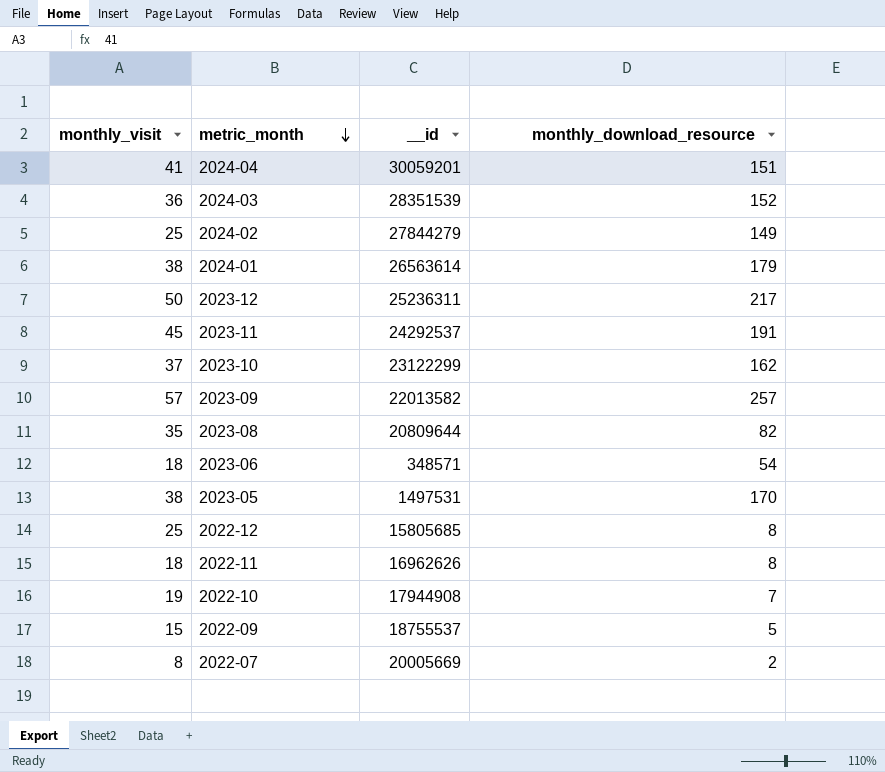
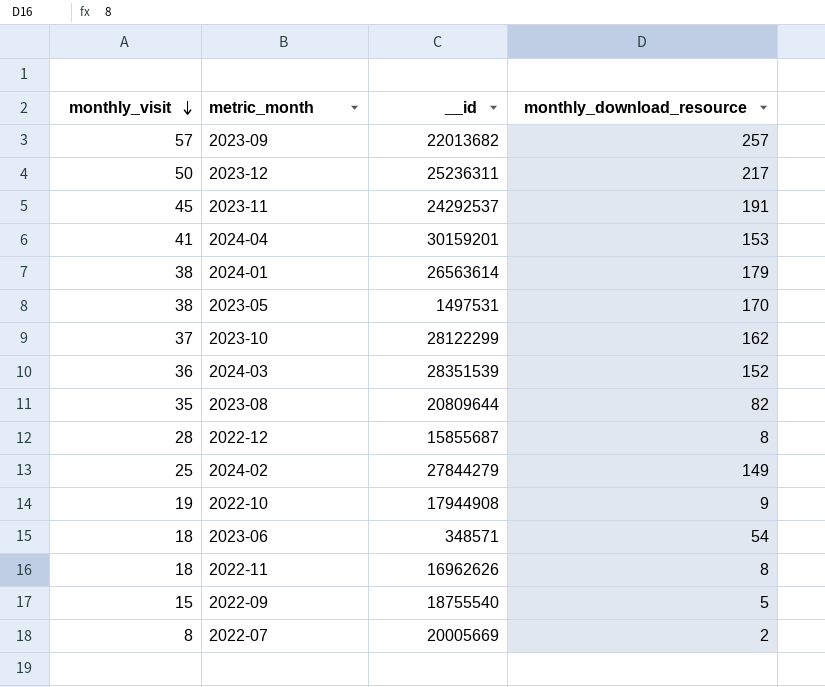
row order: metric_month descending -> monthly_visit descending
2023-09 | __id: 22013582 -> 22013682
2024-04 | __id: 30059201 -> 30159201
2024-04 | monthly_download_resource: 151 -> 153
2023-10 | __id: 23122299 -> 28122299
2022-12 | monthly_visit: 25 -> 28
2022-12 | __id: 15805685 -> 15855687
2022-10 | monthly_download_resource: 7 -> 9
2022-09 | __id: 18755537 -> 18755540

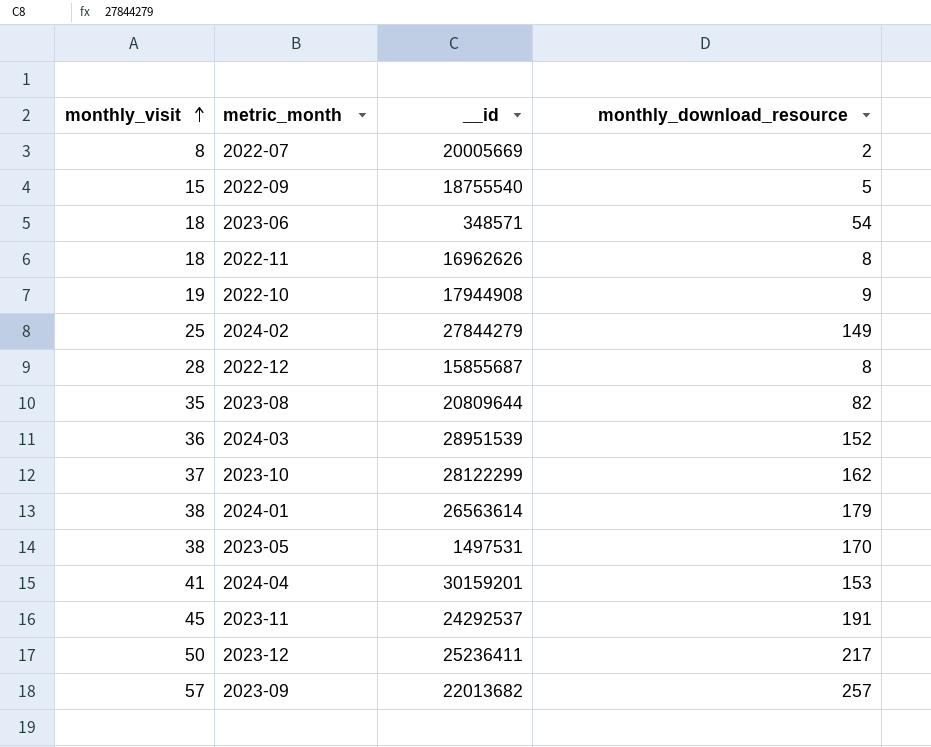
row order: monthly_visit descending -> monthly_visit ascending
2024-03 | __id: 28351539 -> 28951539
2023-12 | __id: 25236311 -> 25236411

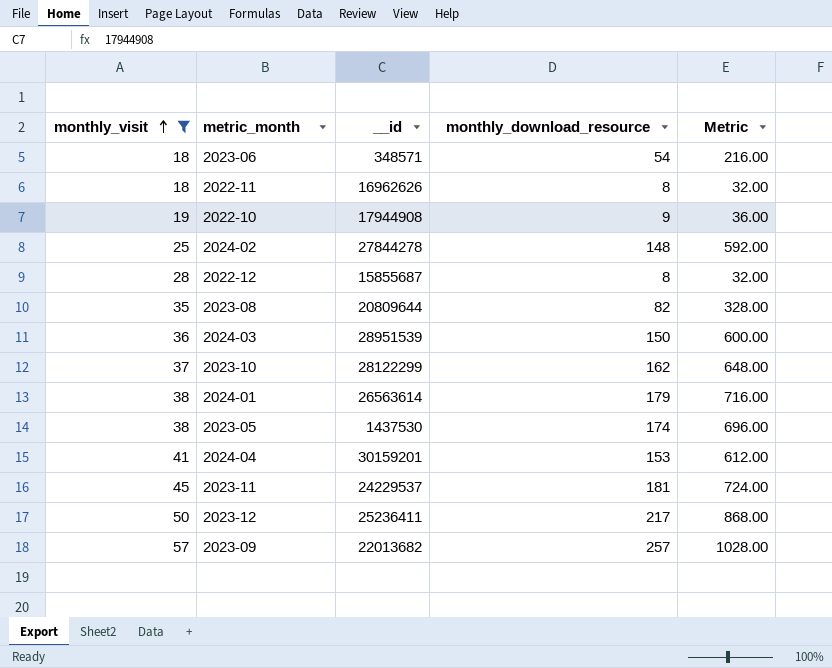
filter: none -> monthly_visit >= 18
column Metric | formula: none -> [monthly_download_resource] * 4
2024-02 | __id: 27844279 -> 27844278
2024-02 | monthly_download_resource: 149 -> 148
2024-03 | monthly_download_resource: 152 -> 150
2023-05 | __id: 1497531 -> 1437530
2023-05 | monthly_download_resource: 170 -> 174
2023-11 | __id: 24292537 -> 24229537
2023-11 | monthly_download_resource: 191 -> 181

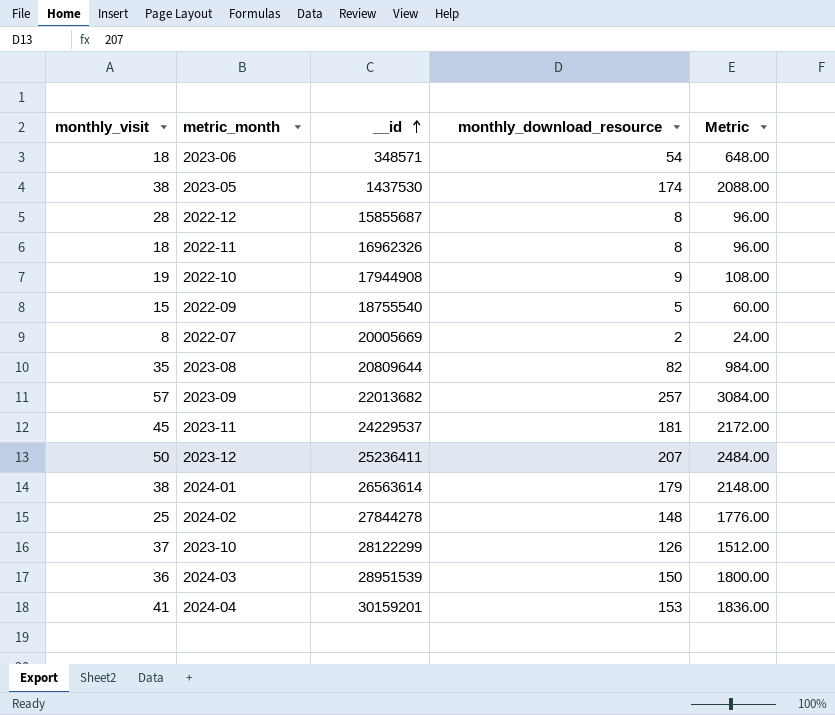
filter: monthly_visit >= 18 -> none
row order: monthly_visit ascending -> __id ascending
column Metric | formula: [monthly_download_resource] * 4 -> [monthly_download_resource] * 12
2022-11 | __id: 16962626 -> 16962326
2023-12 | monthly_download_resource: 217 -> 207
2023-10 | monthly_download_resource: 162 -> 126

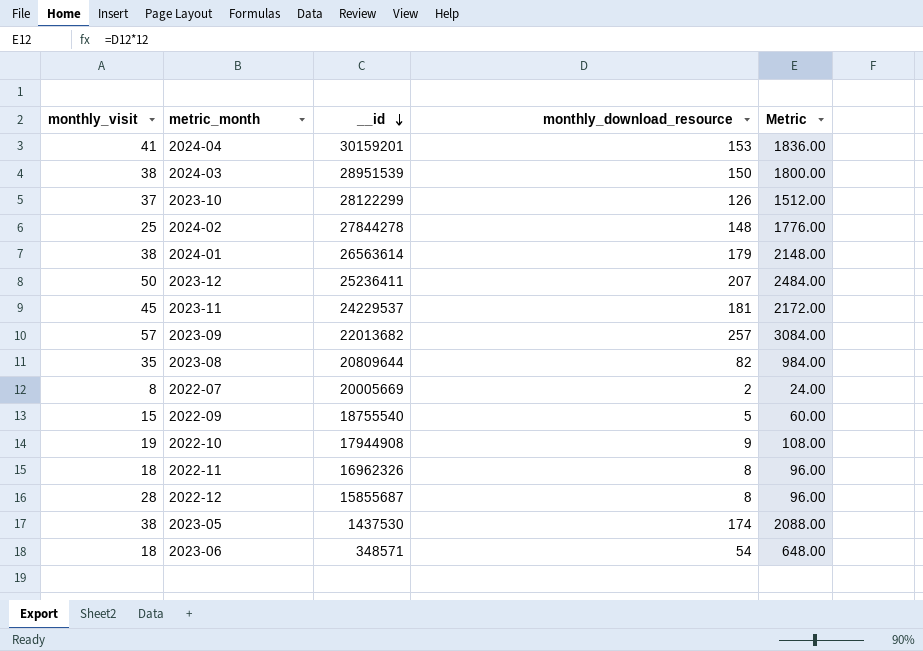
row order: __id ascending -> __id descending
2024-03 | monthly_visit: 36 -> 38

